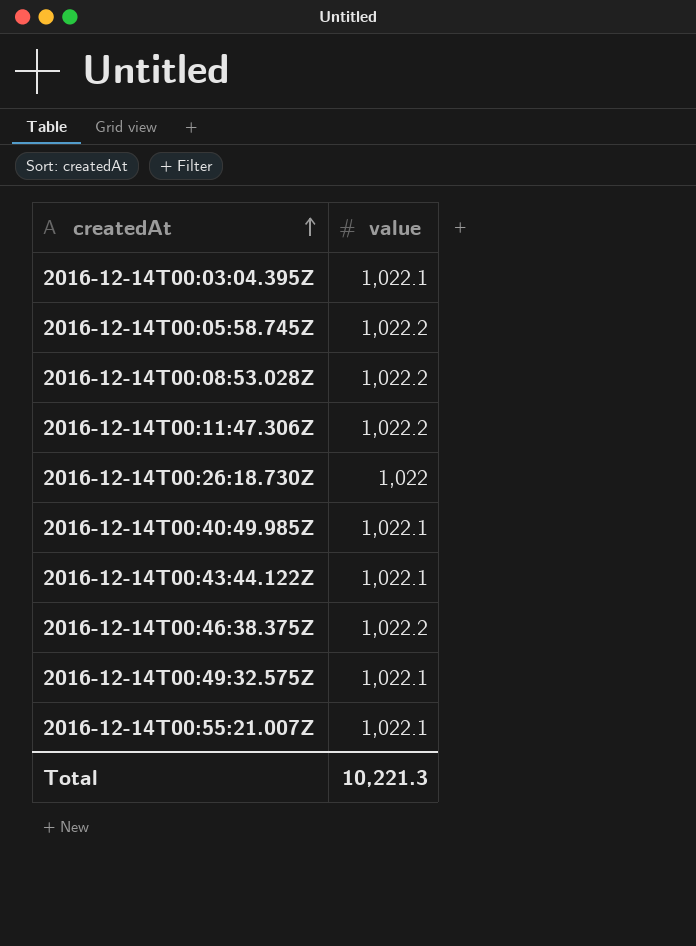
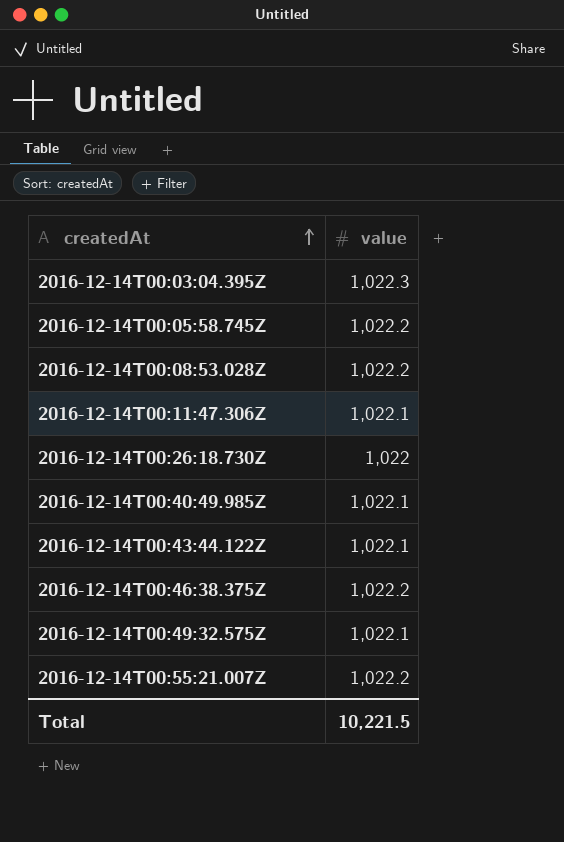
2016-12-14T00:03:04.395Z | value: 1,022.1 -> 1,022.3
2016-12-14T00:11:47.306Z | value: 1,022.2 -> 1,022.1
2016-12-14T00:55:21.007Z | value: 1,022.1 -> 1,022.2
Total | value: 10,221.3 -> 10,221.5

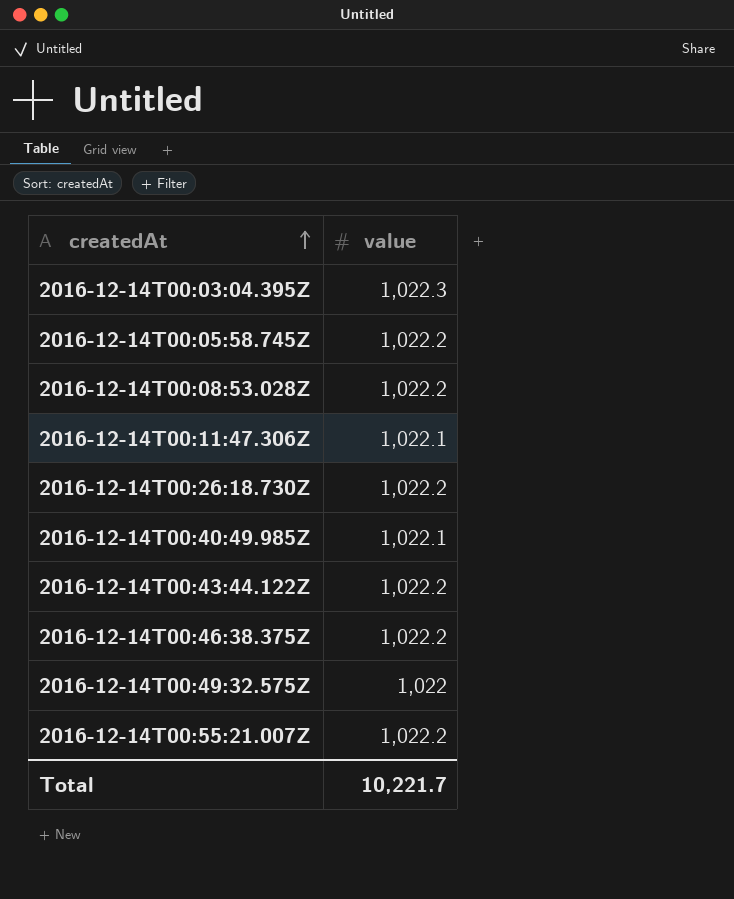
2016-12-14T00:26:18.730Z | value: 1,022 -> 1,022.2
2016-12-14T00:43:44.122Z | value: 1,022.1 -> 1,022.2
2016-12-14T00:49:32.575Z | value: 1,022.1 -> 1,022
Total | value: 10,221.5 -> 10,221.7

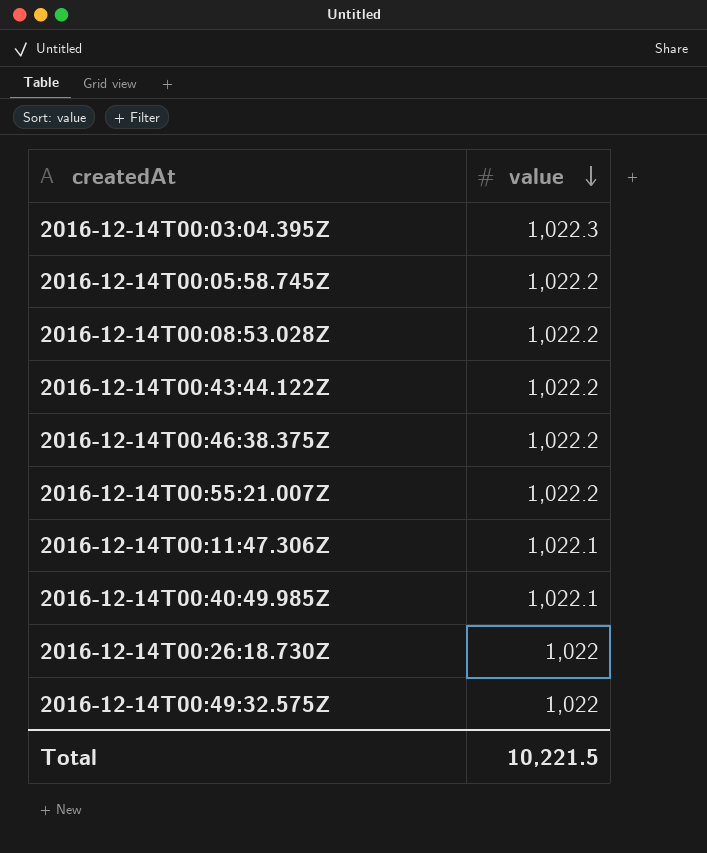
row order: createdAt ascending -> value descending
2016-12-14T00:26:18.730Z | value: 1,022.2 -> 1,022
Total | value: 10,221.7 -> 10,221.5

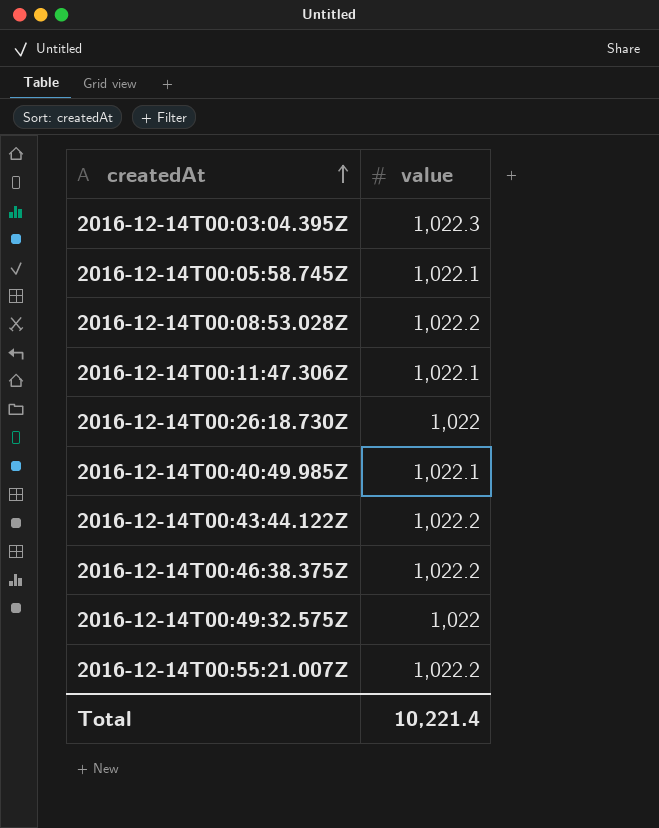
row order: value descending -> createdAt ascending
2016-12-14T00:05:58.745Z | value: 1,022.2 -> 1,022.1
Total | value: 10,221.5 -> 10,221.4

